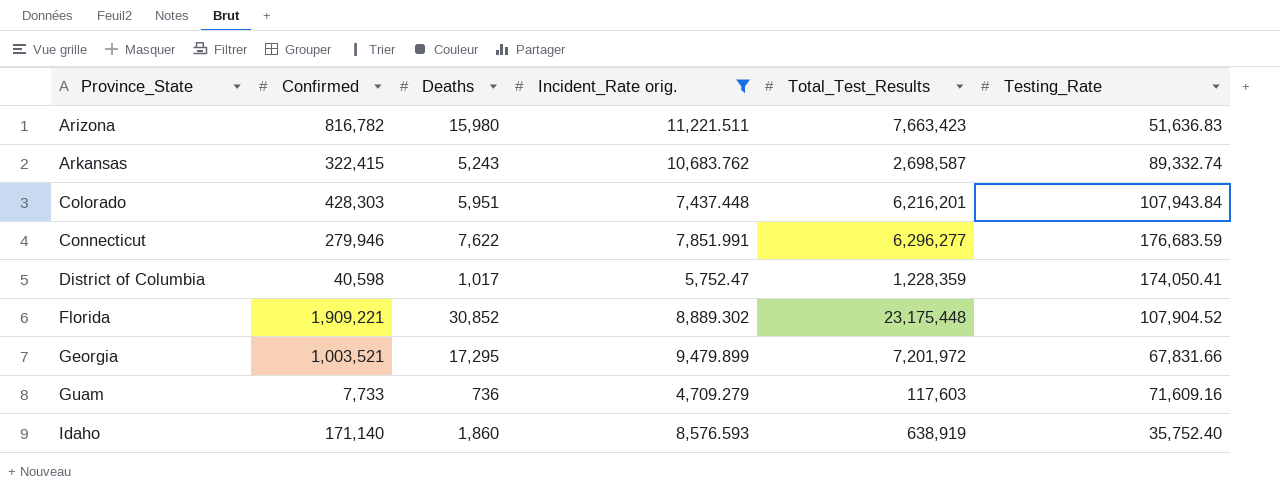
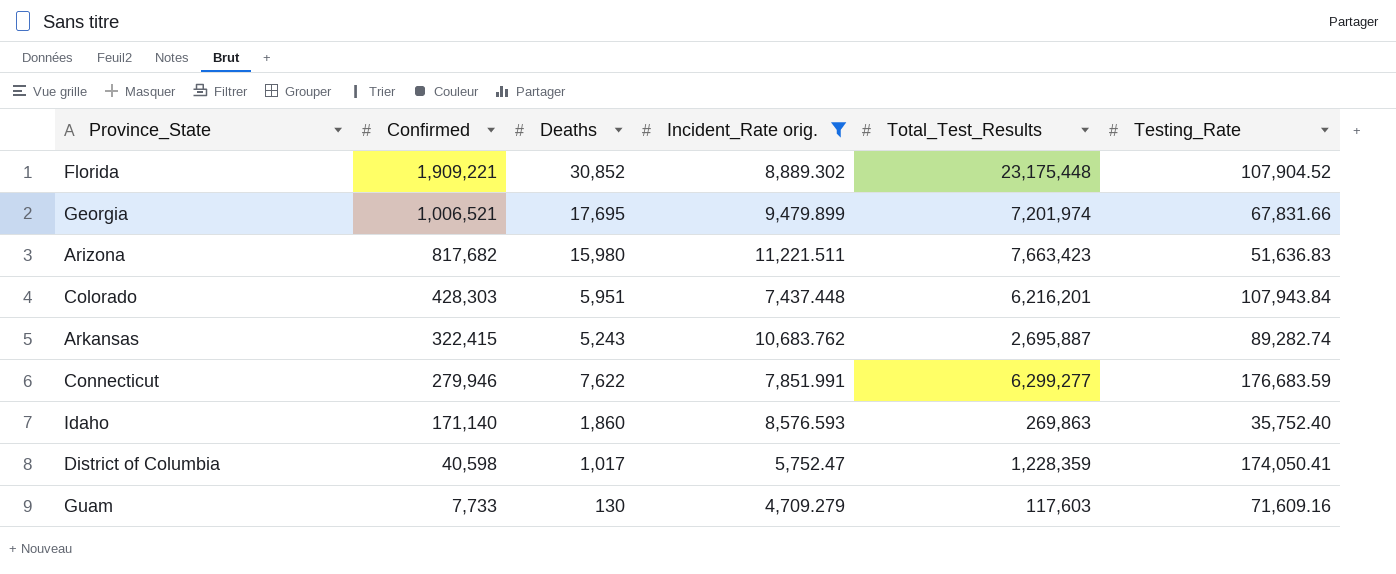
row order: Province_State ascending -> Confirmed descending
Georgia | Confirmed: 1,003,521 -> 1,006,521
Georgia | Deaths: 17,295 -> 17,695
Georgia | Total_Test_Results: 7,201,972 -> 7,201,974
Arizona | Confirmed: 816,782 -> 817,682
Arkansas | Total_Test_Results: 2,698,587 -> 2,695,887
Arkansas | Testing_Rate: 89,332.74 -> 89,282.74
Connecticut | Total_Test_Results: 6,296,277 -> 6,299,277
Idaho | Total_Test_Results: 638,919 -> 269,863
Guam | Deaths: 736 -> 130

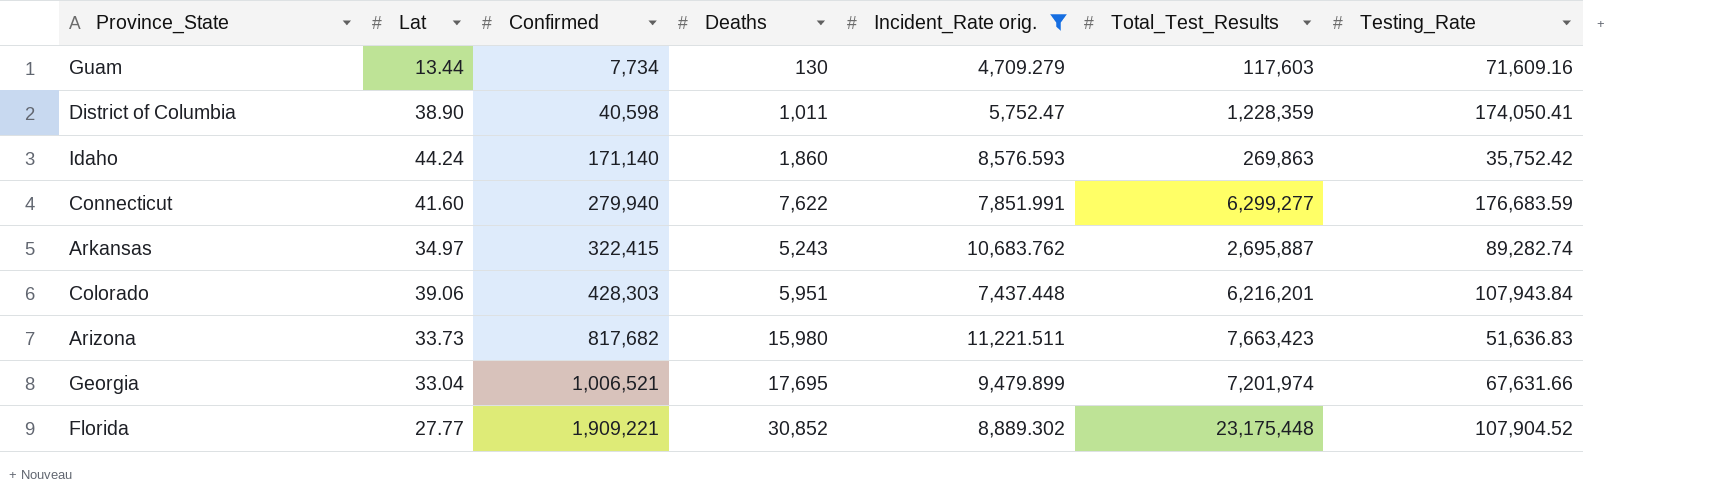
row order: Confirmed descending -> Confirmed ascending
column Lat | position: none -> 2
Guam | Confirmed: 7,733 -> 7,734
District of Columbia | Deaths: 1,017 -> 1,011
Idaho | Testing_Rate: 35,752.40 -> 35,752.42
Connecticut | Confirmed: 279,946 -> 279,940
Georgia | Testing_Rate: 67,831.66 -> 67,631.66

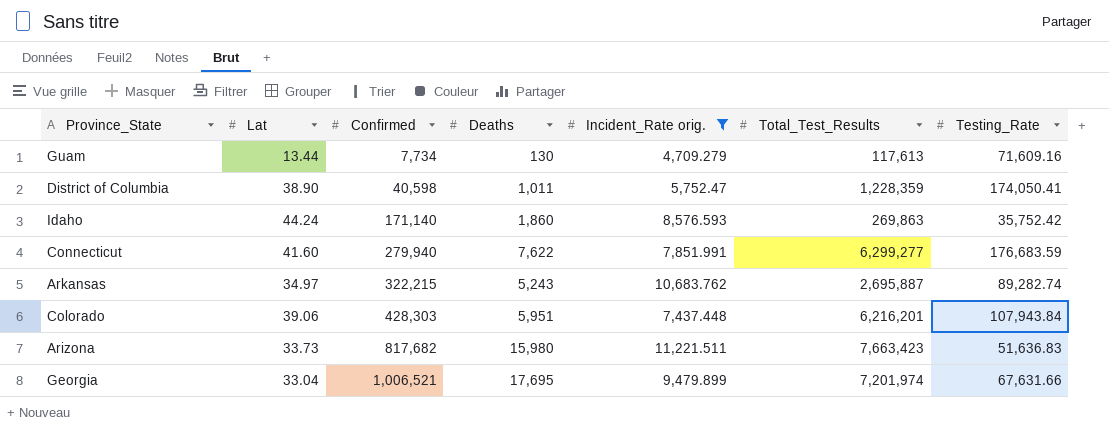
row Florida: 27.77 | 1,909,221 | 30,852 | 8,889.302 | 23,175,448 | 107,904.52 -> none
Guam | Total_Test_Results: 117,603 -> 117,613
Arkansas | Confirmed: 322,415 -> 322,215

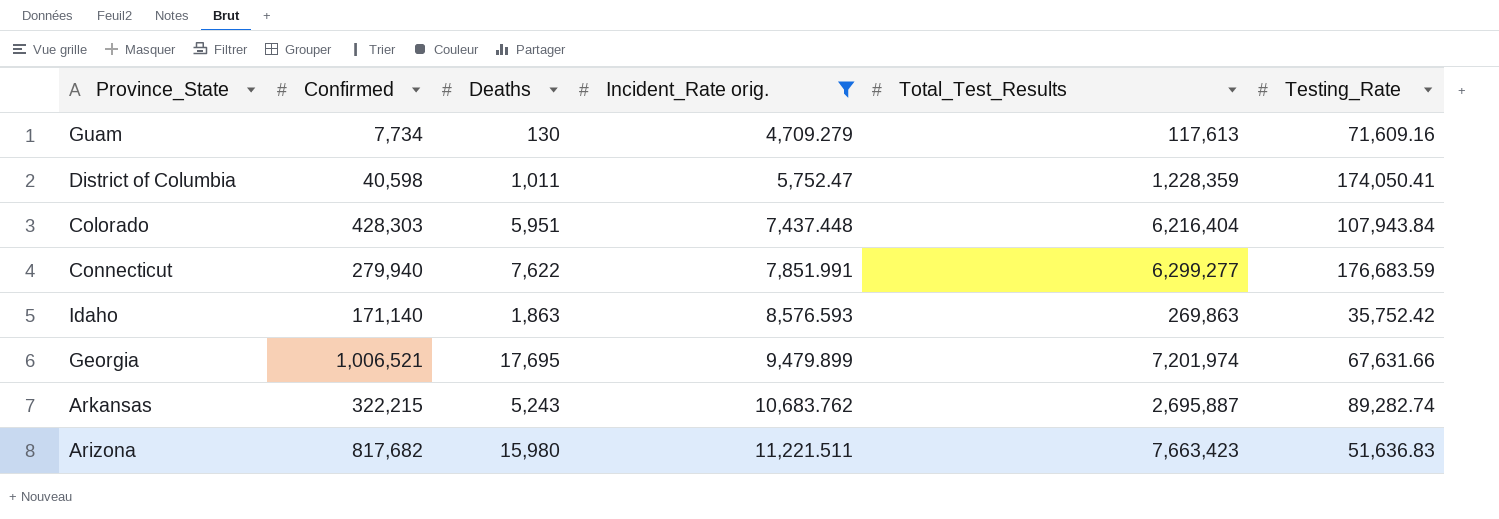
row order: Confirmed ascending -> Incident_Rate orig. ascending
column Lat | position: 2 -> none
Colorado | Total_Test_Results: 6,216,201 -> 6,216,404
Idaho | Deaths: 1,860 -> 1,863

